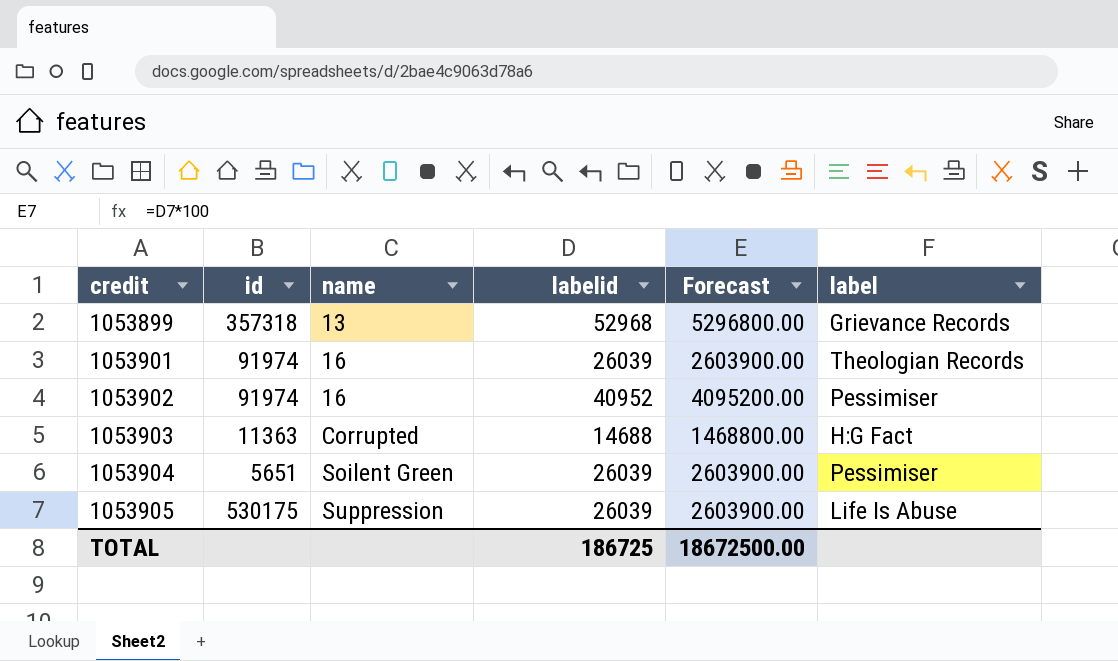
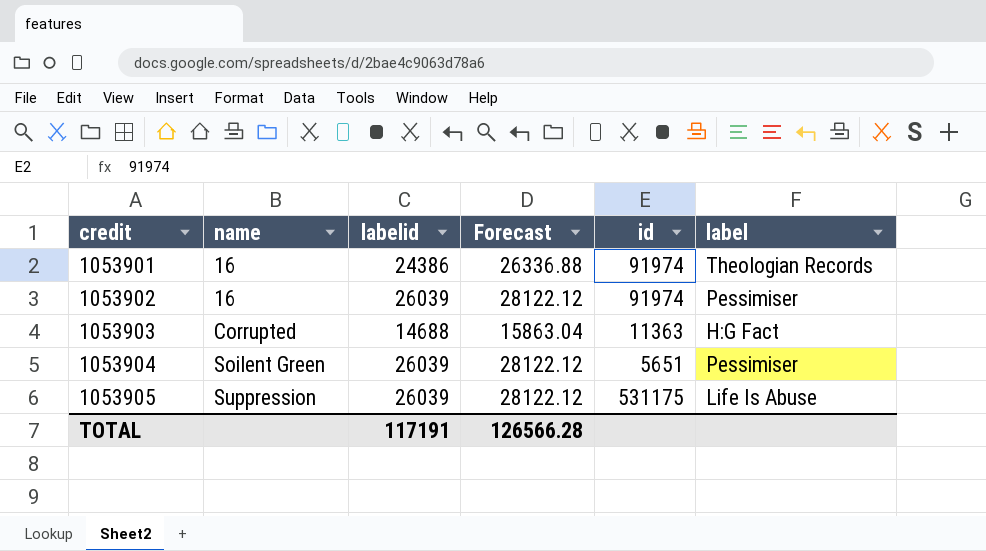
column Forecast | formula: [labelid] * 100 -> [labelid] * 1.08
column id | position: 2 -> 5
row 1053899: 357318 | 13 | 52968 | 5296800.00 | Grievance Records -> none
1053901 | labelid: 26039 -> 24386
1053902 | labelid: 40952 -> 26039
1053905 | id: 530175 -> 531175
TOTAL | labelid: 186725 -> 117191
TOTAL | Forecast: 18672500.00 -> 126566.28

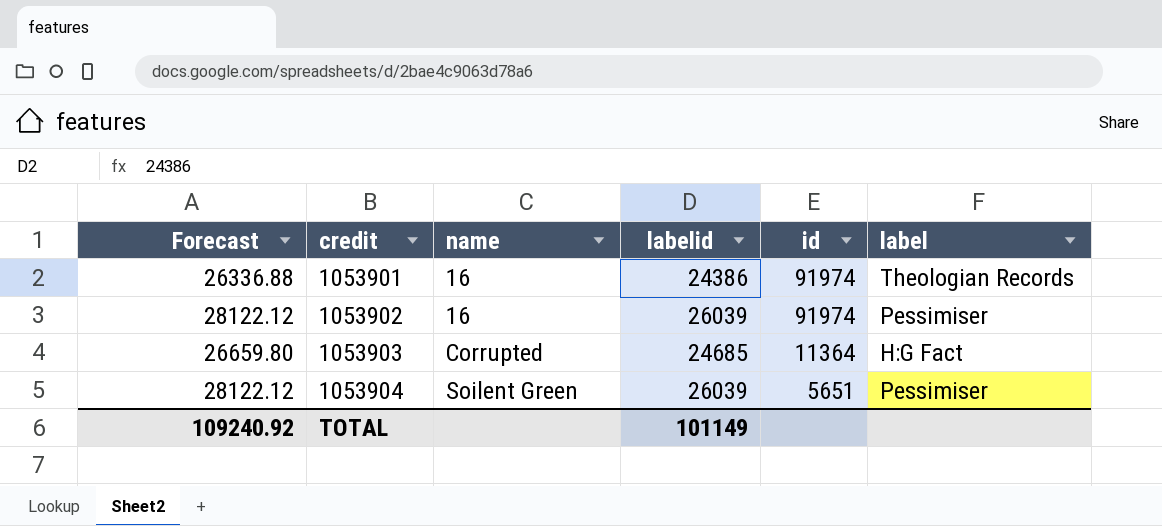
column Forecast | position: 4 -> 1
row 1053905: Suppression | 26039 | 28122.12 | 531175 | Life Is Abuse -> none
1053903 | Forecast: 15863.04 -> 26659.80
1053903 | labelid: 14688 -> 24685
1053903 | id: 11363 -> 11364
TOTAL | Forecast: 126566.28 -> 109240.92
TOTAL | labelid: 117191 -> 101149

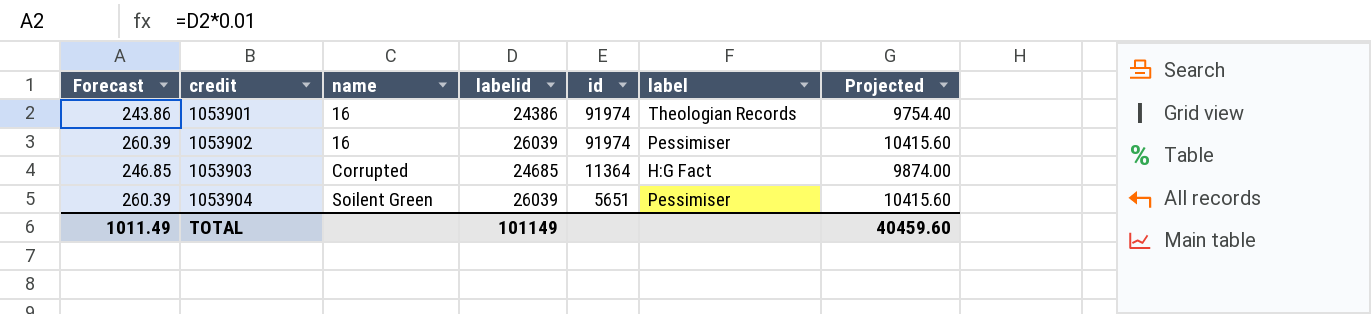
column Forecast | formula: [labelid] * 1.08 -> [labelid] * 0.01
column Projected | formula: none -> [labelid] * 0.4
TOTAL | Forecast: 109240.92 -> 1011.49

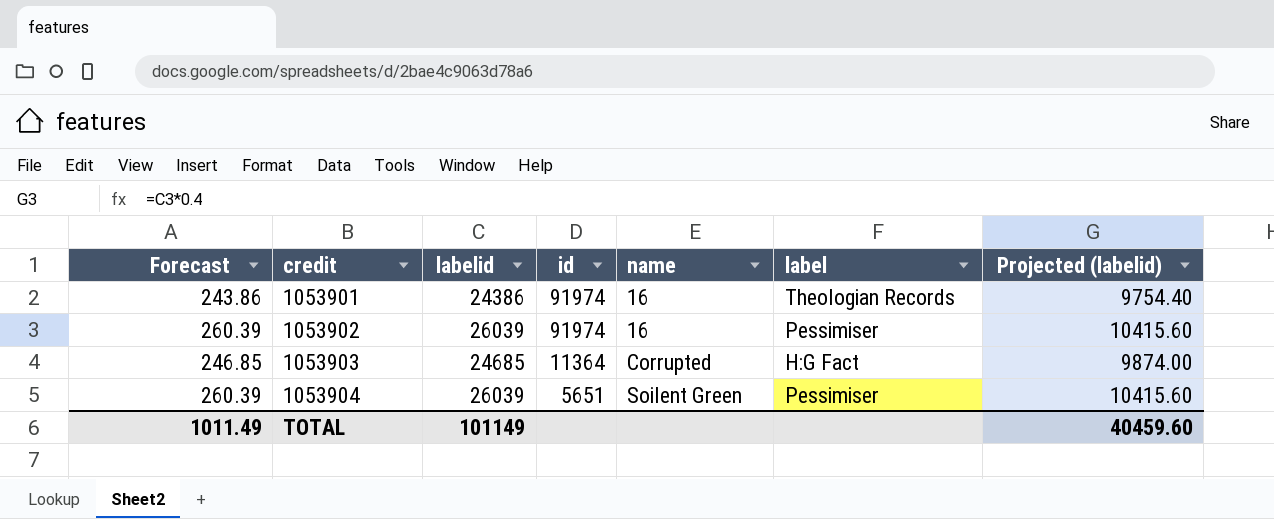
column name | position: 3 -> 5
column name: Projected -> Projected (labelid)

